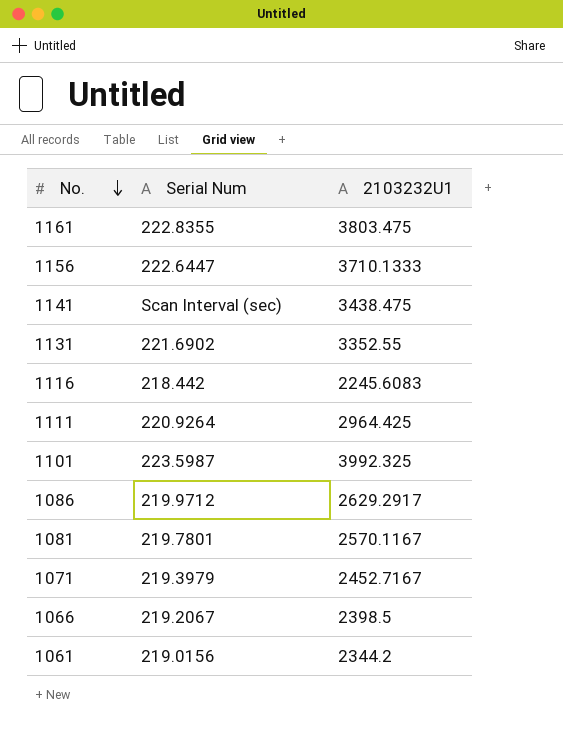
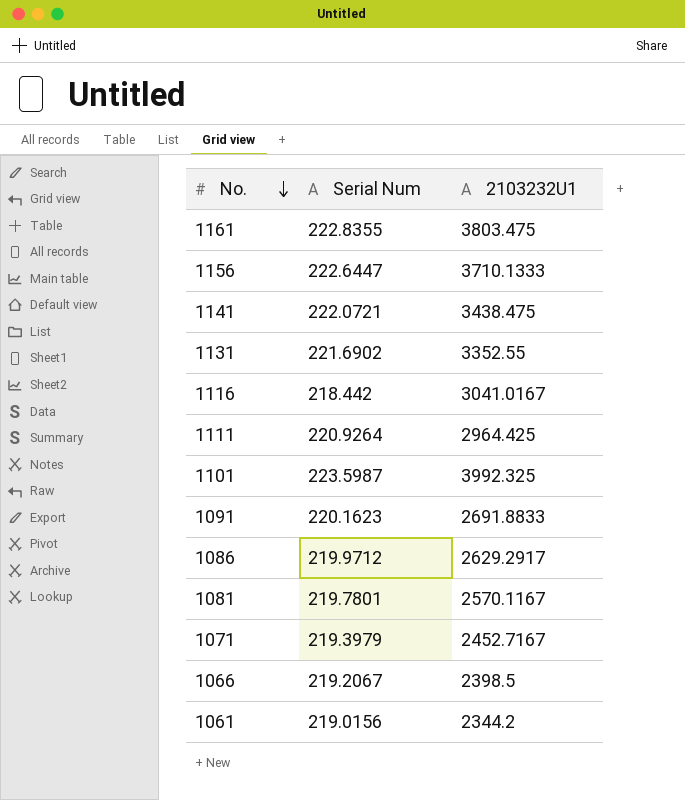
1141 | Serial Num: Scan Interval (sec) -> 222.0721
1116 | 2103232U1: 2245.6083 -> 3041.0167
row 1091: none -> 220.1623 | 2691.8833

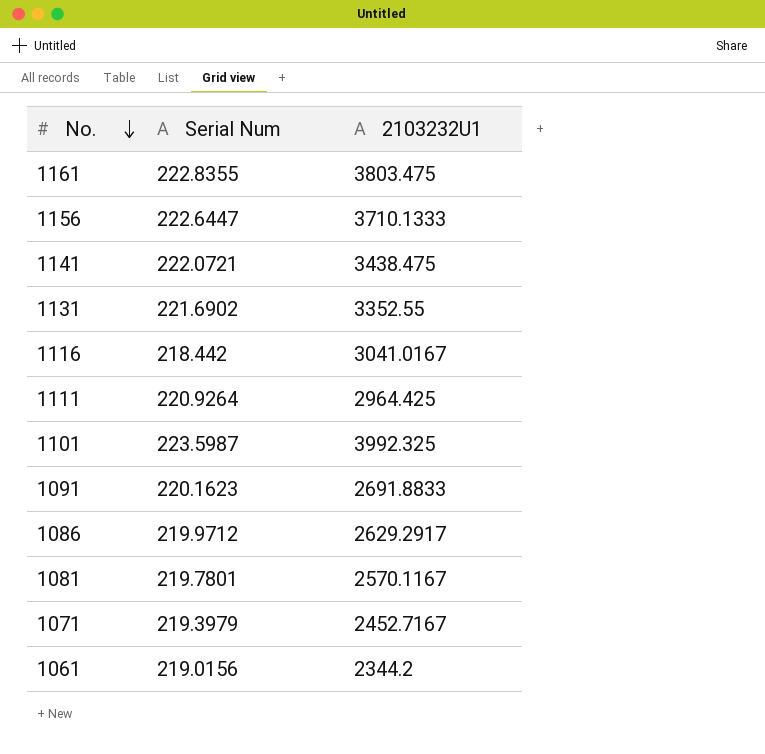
row 1066: 219.2067 | 2398.5 -> none

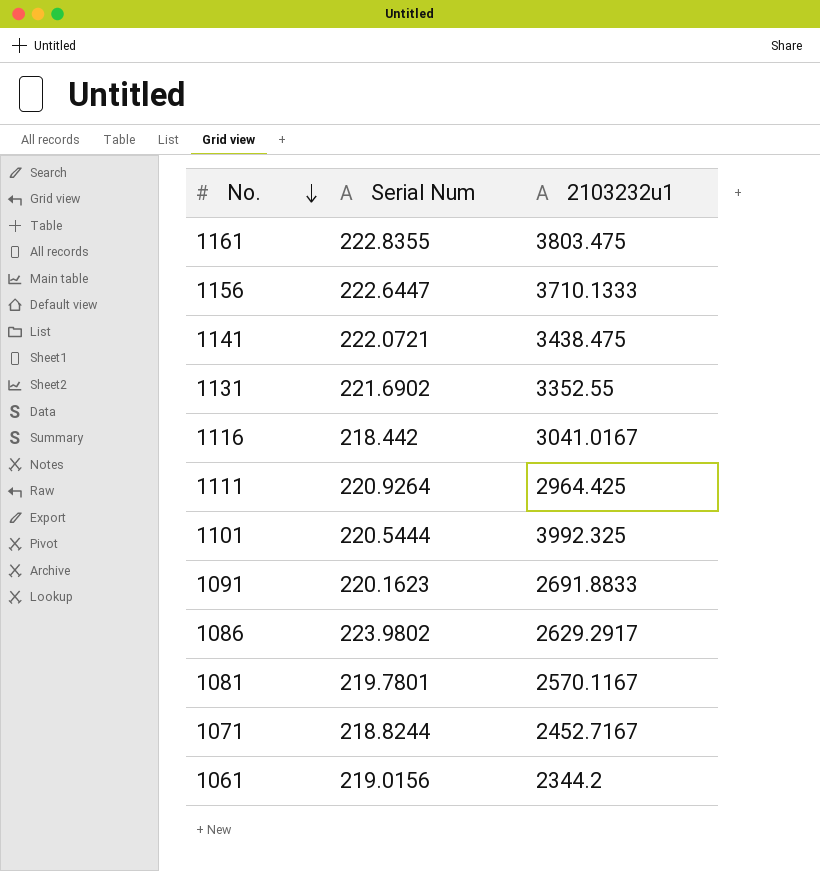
column name: 2103232U1 -> 2103232u1
1101 | Serial Num: 223.5987 -> 220.5444
1086 | Serial Num: 219.9712 -> 223.9802
1071 | Serial Num: 219.3979 -> 218.8244

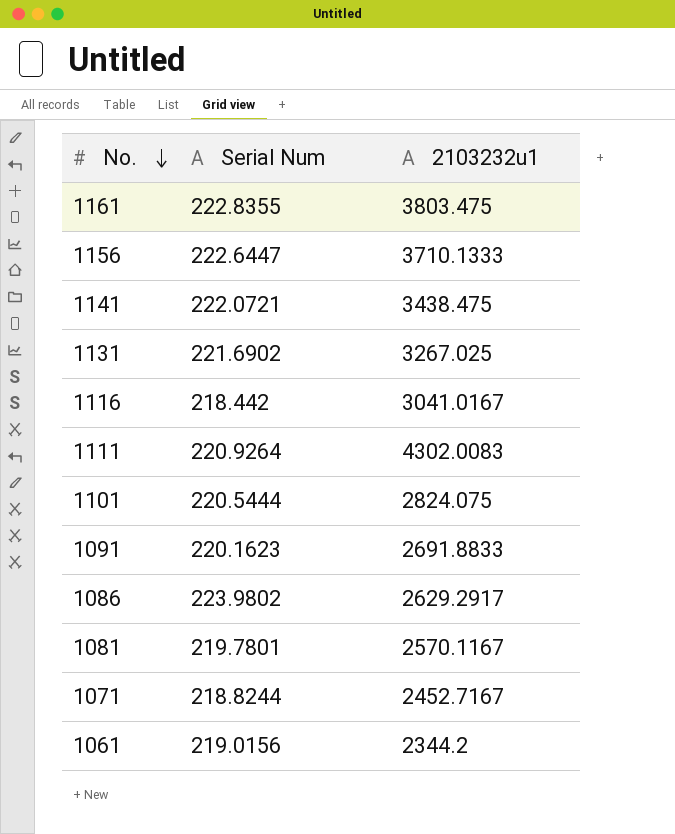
1131 | 2103232u1: 3352.55 -> 3267.025
1111 | 2103232u1: 2964.425 -> 4302.0083
1101 | 2103232u1: 3992.325 -> 2824.075

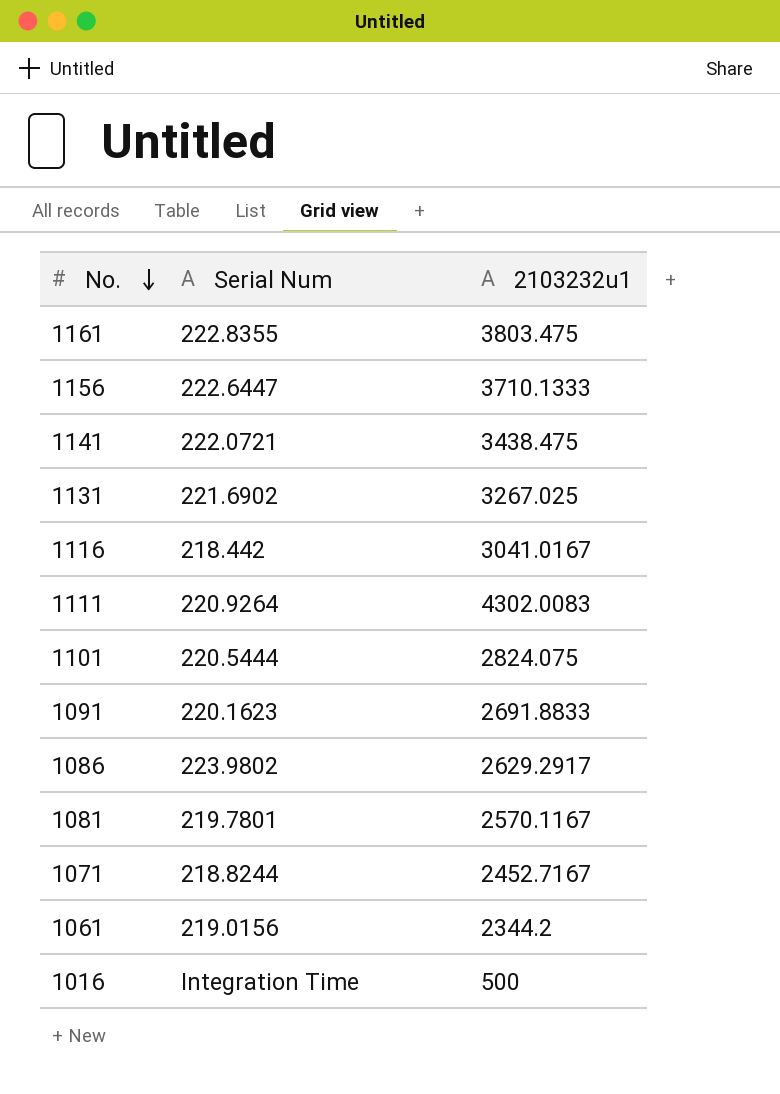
row 1016: none -> Integration Time | 500

